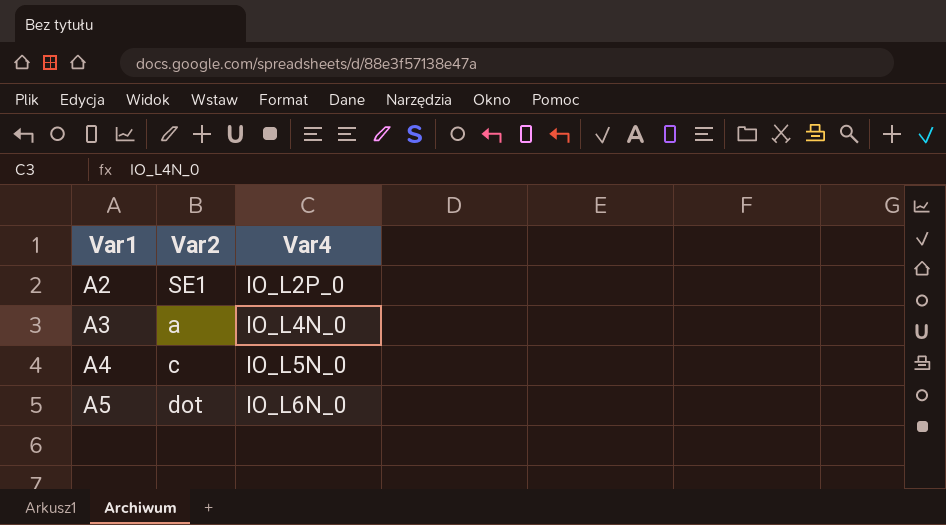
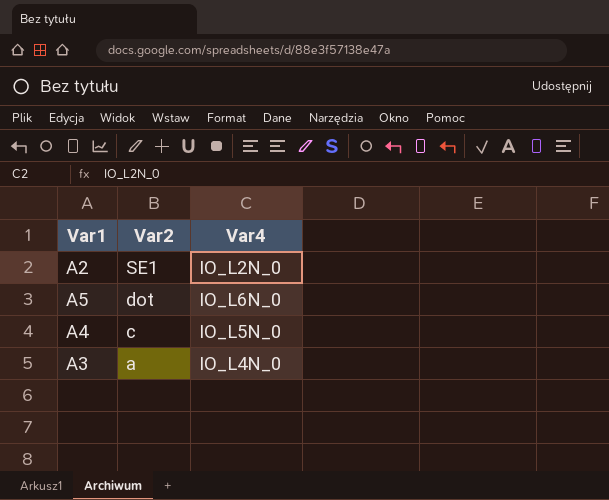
row order: Var1 ascending -> Var2 descending
A2 | Var4: IO_L2P_0 -> IO_L2N_0

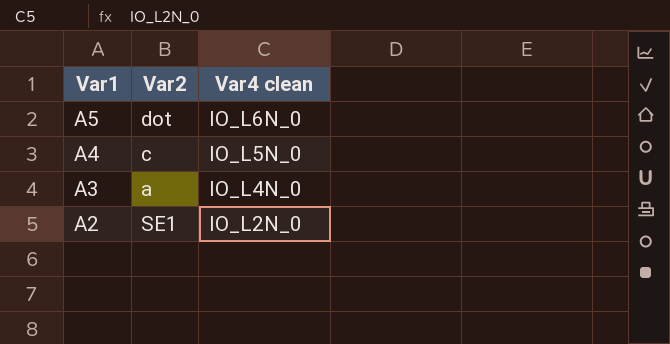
row order: Var2 descending -> Var1 descending
column name: Var4 -> Var4 clean

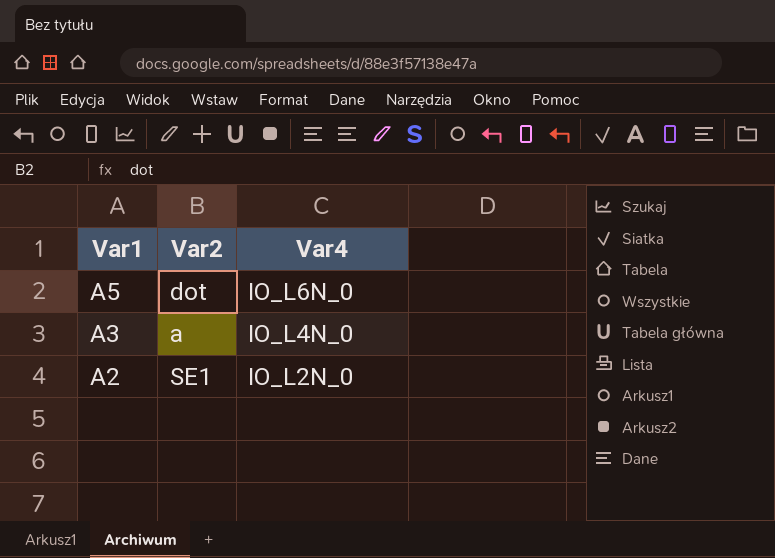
column name: Var4 clean -> Var4
row A4: c | IO_L5N_0 -> none

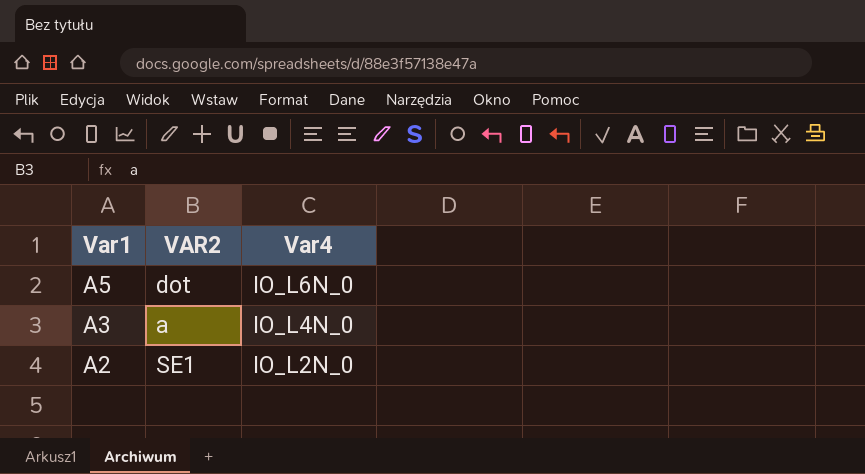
column name: Var2 -> VAR2

